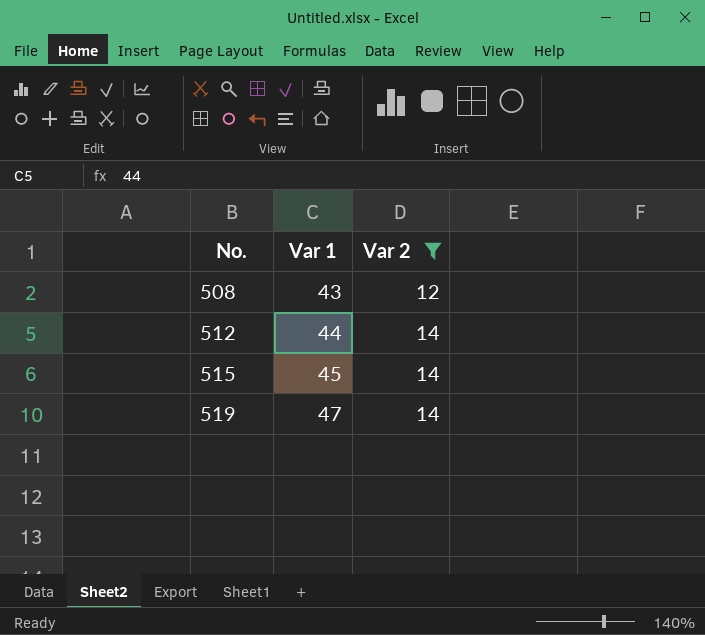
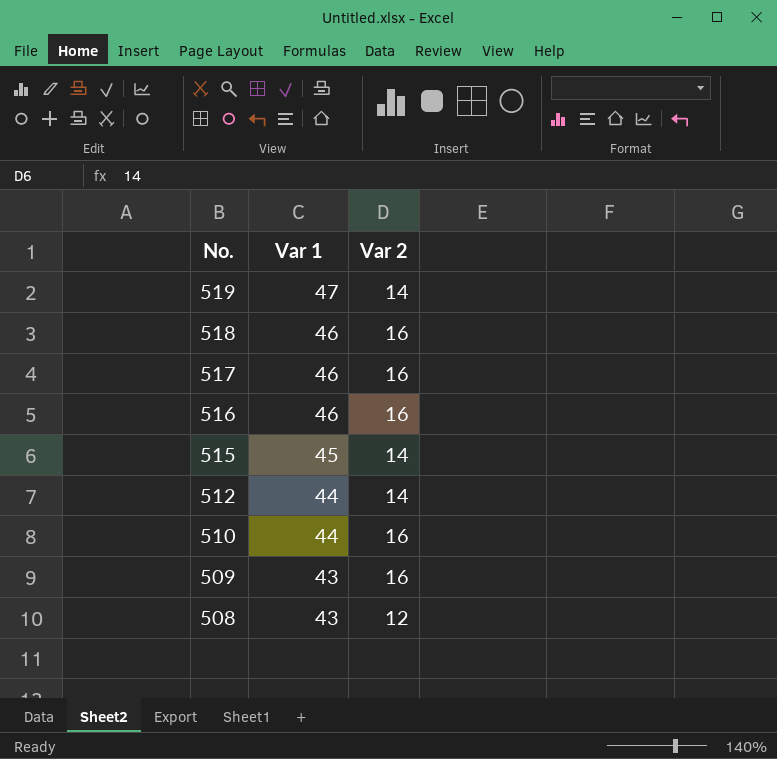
filter: Var 2 != 16 -> none
row order: No. ascending -> No. descending

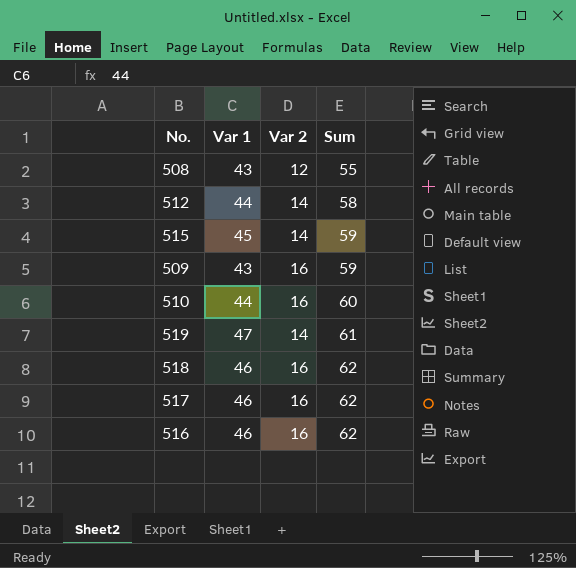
row order: No. descending -> Sum ascending
column Sum | formula: none -> [Var 1] + [Var 2]

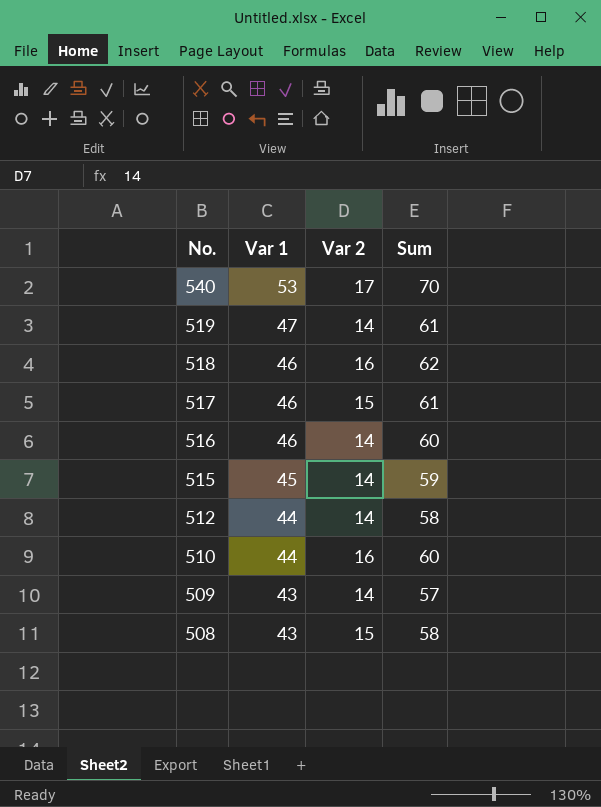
row order: Sum ascending -> No. descending
row 540: none -> 53 | 17 | 70
517 | Var 2: 16 -> 15
517 | Sum: 62 -> 61
516 | Var 2: 16 -> 14
516 | Sum: 62 -> 60
509 | Var 2: 16 -> 14
509 | Sum: 59 -> 57
508 | Var 2: 12 -> 15
508 | Sum: 55 -> 58

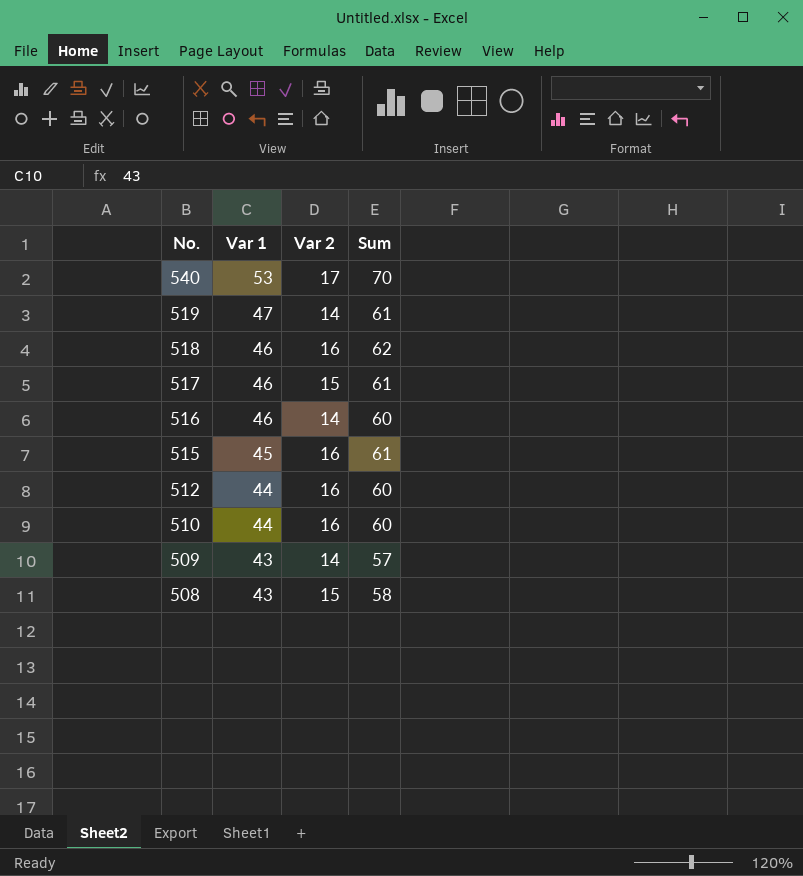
515 | Var 2: 14 -> 16
515 | Sum: 59 -> 61
512 | Var 2: 14 -> 16
512 | Sum: 58 -> 60

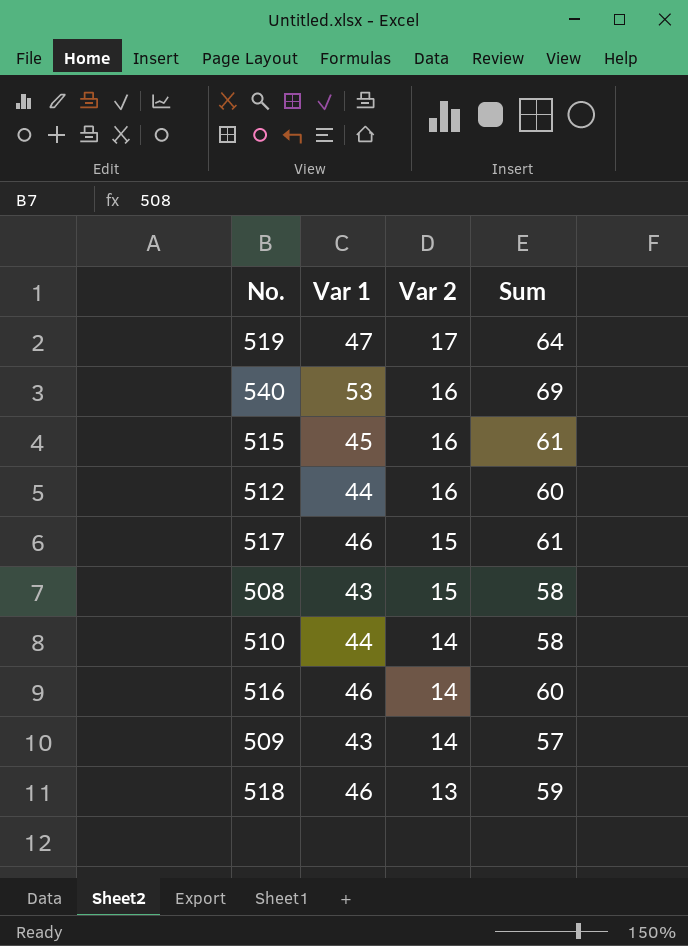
row order: No. descending -> Var 2 descending
519 | Var 2: 14 -> 17
519 | Sum: 61 -> 64
540 | Var 2: 17 -> 16
540 | Sum: 70 -> 69
510 | Var 2: 16 -> 14
510 | Sum: 60 -> 58
518 | Var 2: 16 -> 13
518 | Sum: 62 -> 59

